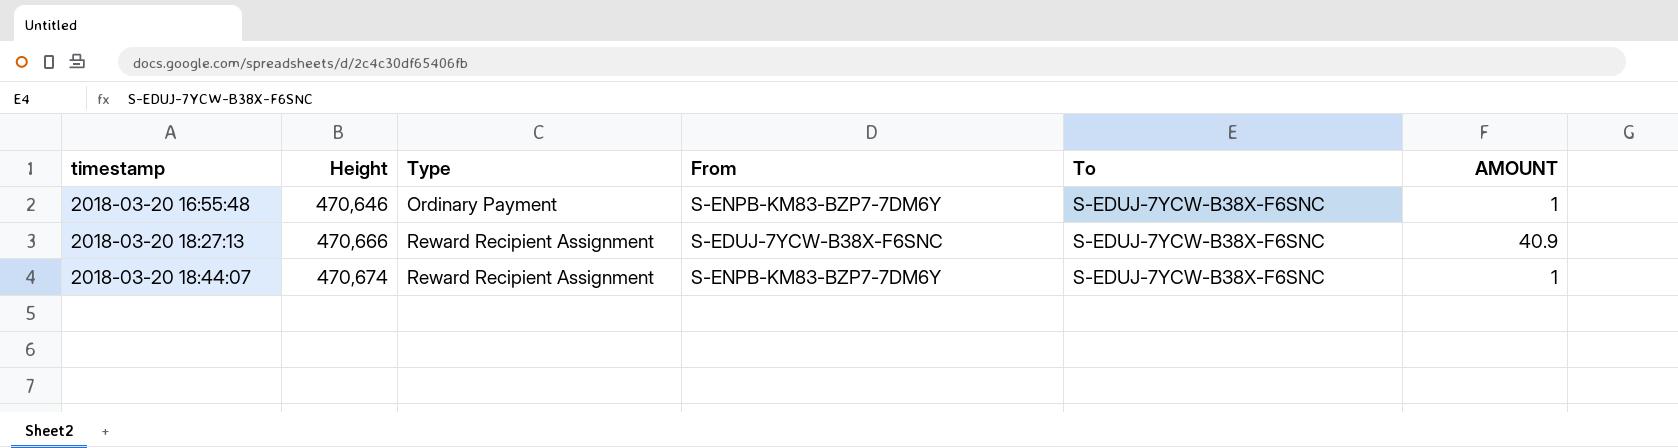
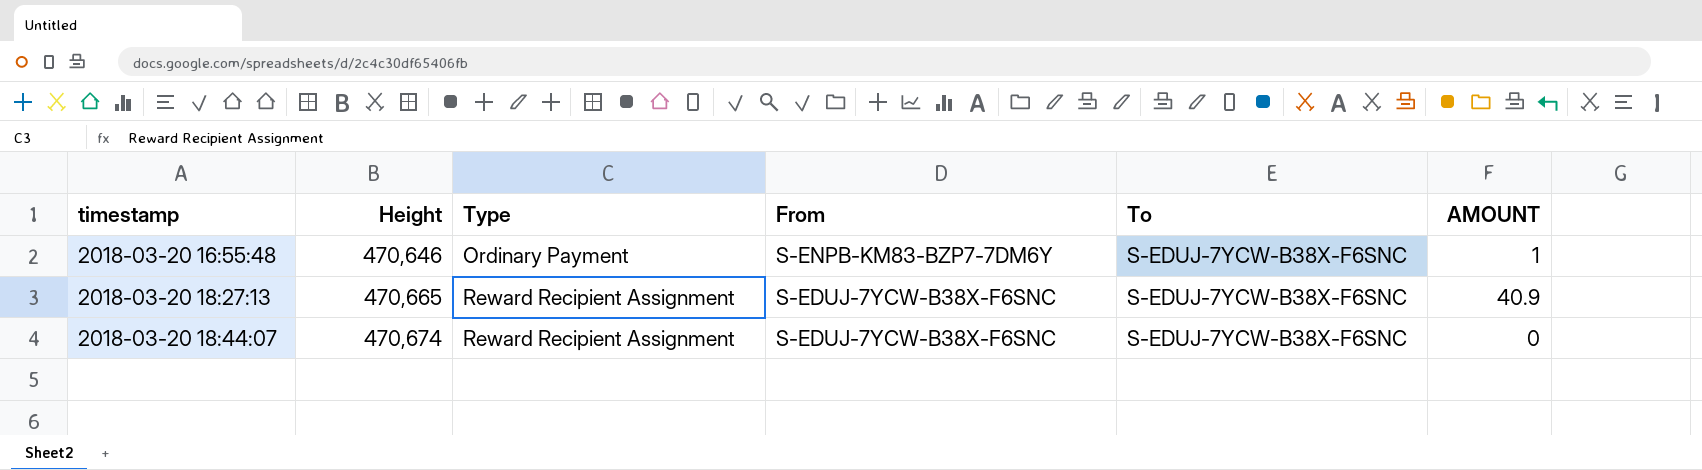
2018-03-20 18:27:13 | Height: 470,666 -> 470,665
2018-03-20 18:44:07 | From: S-ENPB-KM83-BZP7-7DM6Y -> S-EDUJ-7YCW-B38X-F6SNC
2018-03-20 18:44:07 | AMOUNT: 1 -> 0

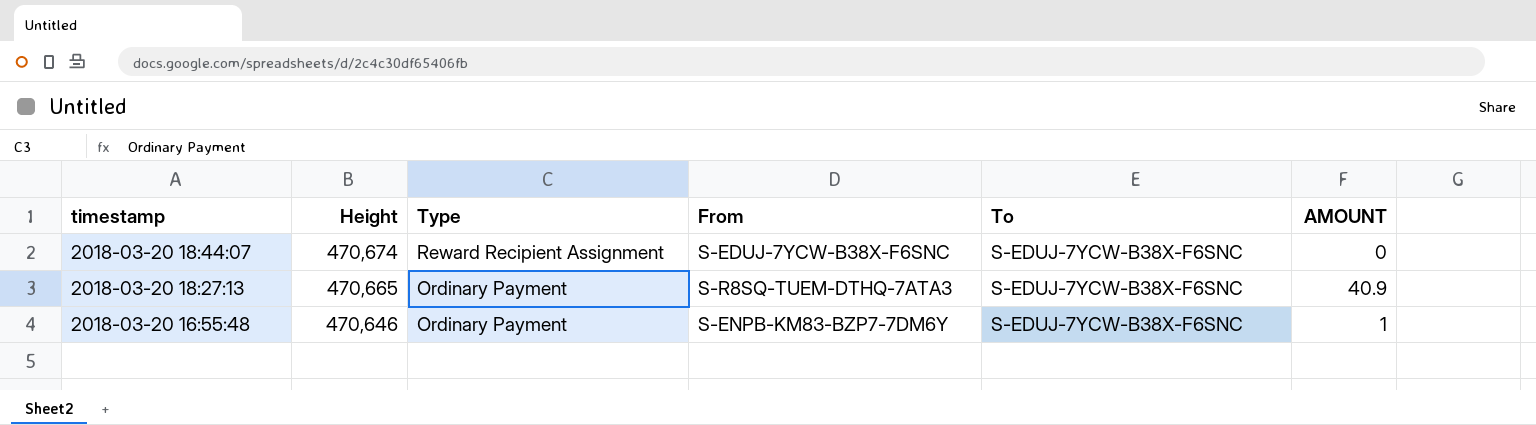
row order: timestamp ascending -> timestamp descending
2018-03-20 18:27:13 | Type: Reward Recipient Assignment -> Ordinary Payment
2018-03-20 18:27:13 | From: S-EDUJ-7YCW-B38X-F6SNC -> S-R8SQ-TUEM-DTHQ-7ATA3

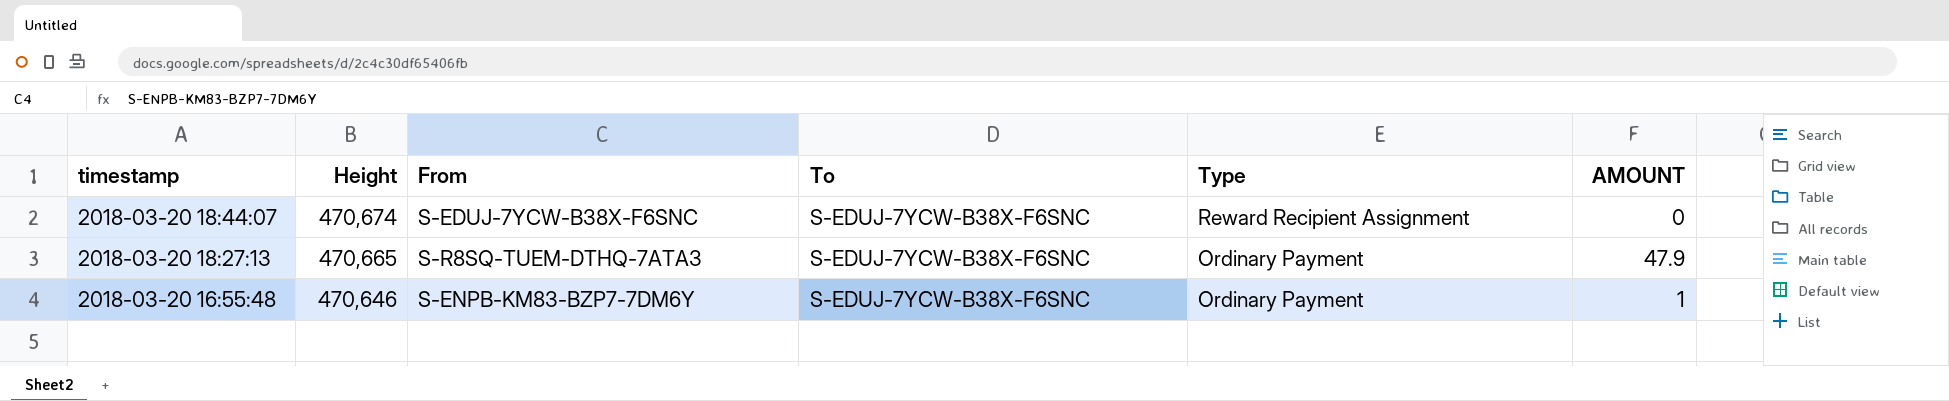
column Type | position: 3 -> 5
2018-03-20 18:27:13 | AMOUNT: 40.9 -> 47.9

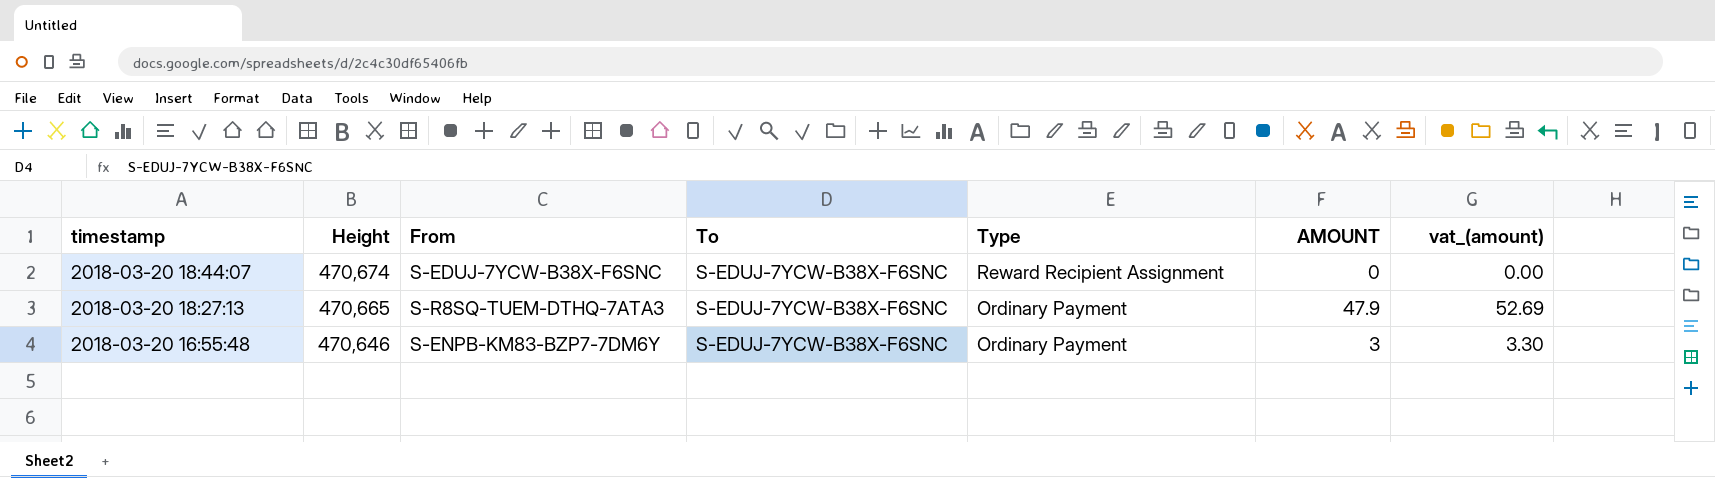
column vat_(amount) | formula: none -> [AMOUNT] * 1.1
2018-03-20 16:55:48 | AMOUNT: 1 -> 3

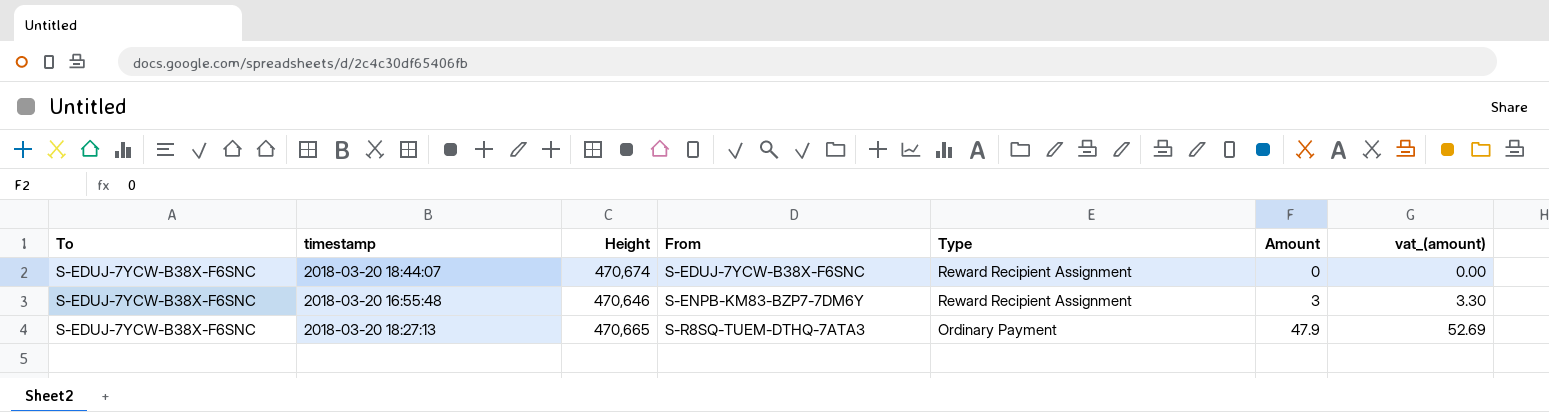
row order: timestamp descending -> From ascending
column To | position: 4 -> 1
column name: AMOUNT -> Amount
2018-03-20 16:55:48 | Type: Ordinary Payment -> Reward Recipient Assignment

